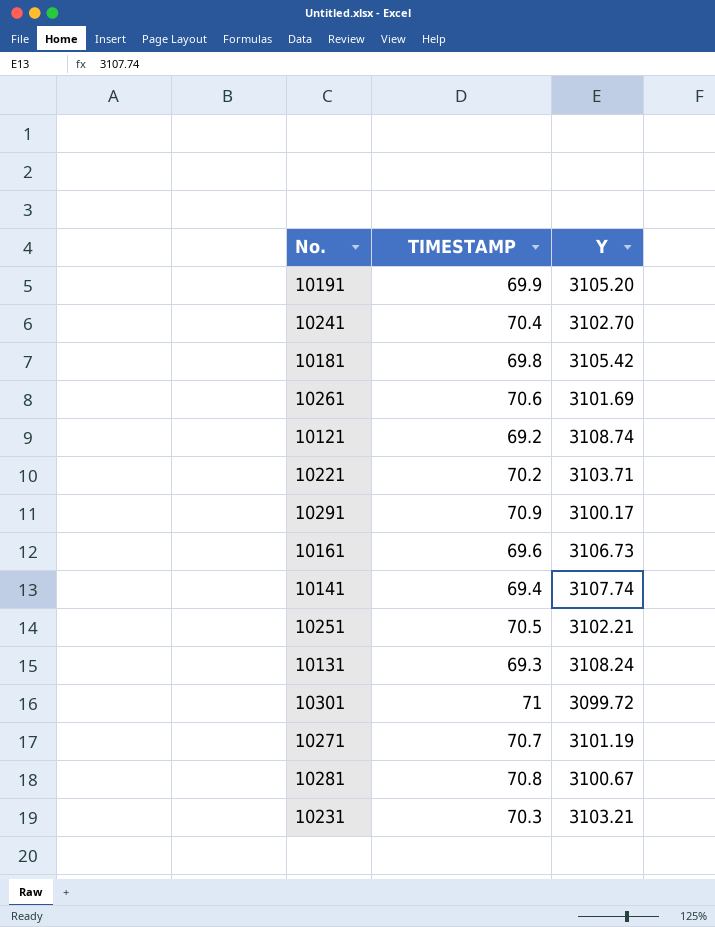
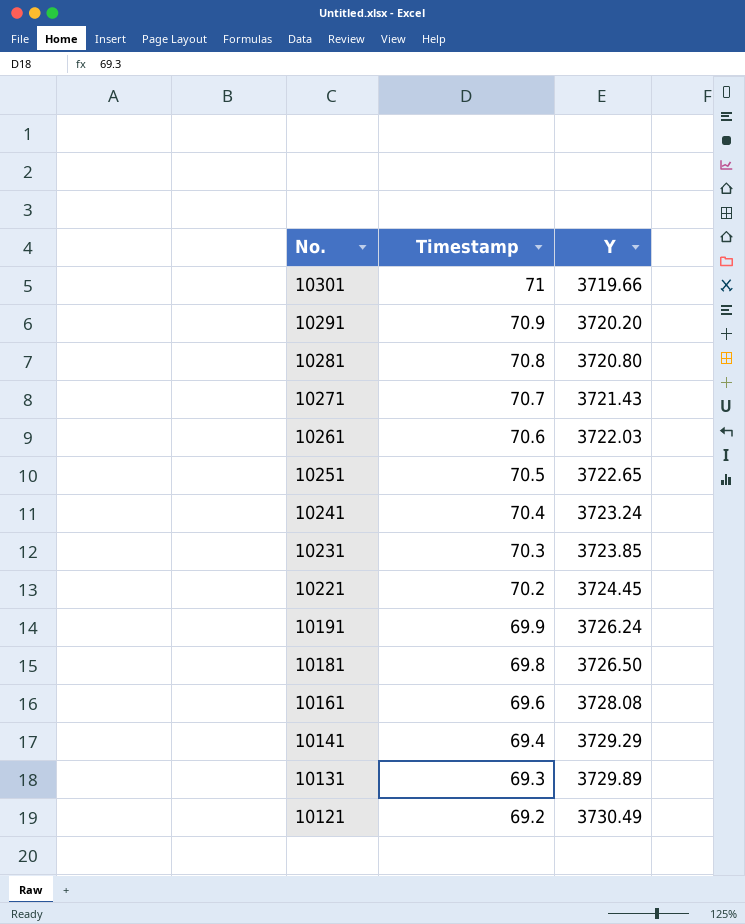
row order: none -> No. descending
column name: TIMESTAMP -> Timestamp
10301 | Y: 3099.72 -> 3719.66
10291 | Y: 3100.17 -> 3720.20
10281 | Y: 3100.67 -> 3720.80
10271 | Y: 3101.19 -> 3721.43
10261 | Y: 3101.69 -> 3722.03
10251 | Y: 3102.21 -> 3722.65
10241 | Y: 3102.70 -> 3723.24
10231 | Y: 3103.21 -> 3723.85
10221 | Y: 3103.71 -> 3724.45
10191 | Y: 3105.20 -> 3726.24
10181 | Y: 3105.42 -> 3726.50
10161 | Y: 3106.73 -> 3728.08
10141 | Y: 3107.74 -> 3729.29
10131 | Y: 3108.24 -> 3729.89
10121 | Y: 3108.74 -> 3730.49

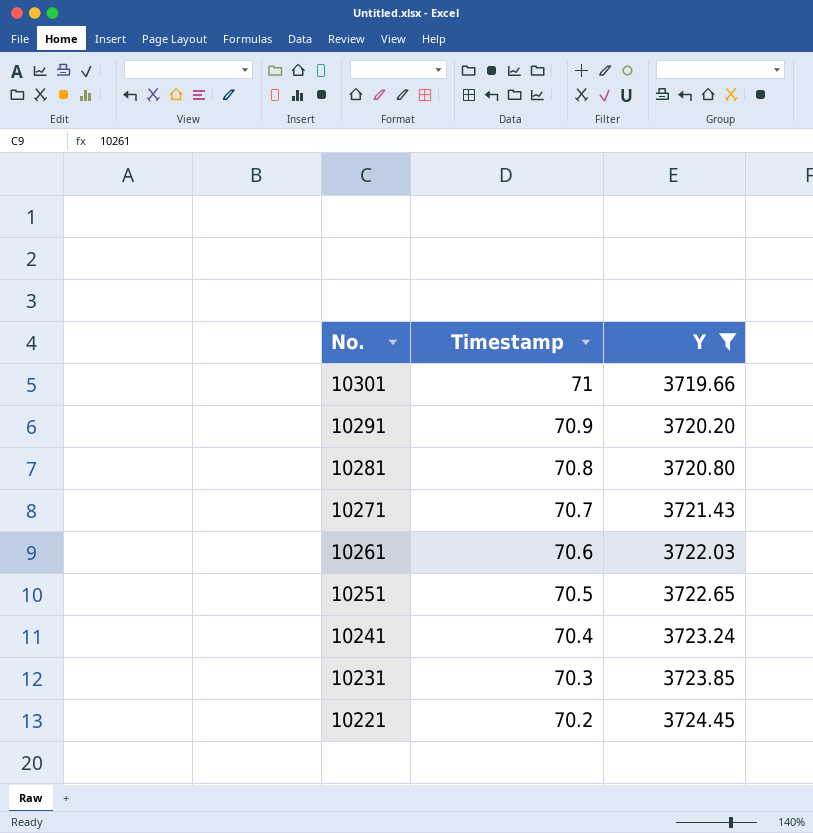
filter: none -> Y <= 3724.45

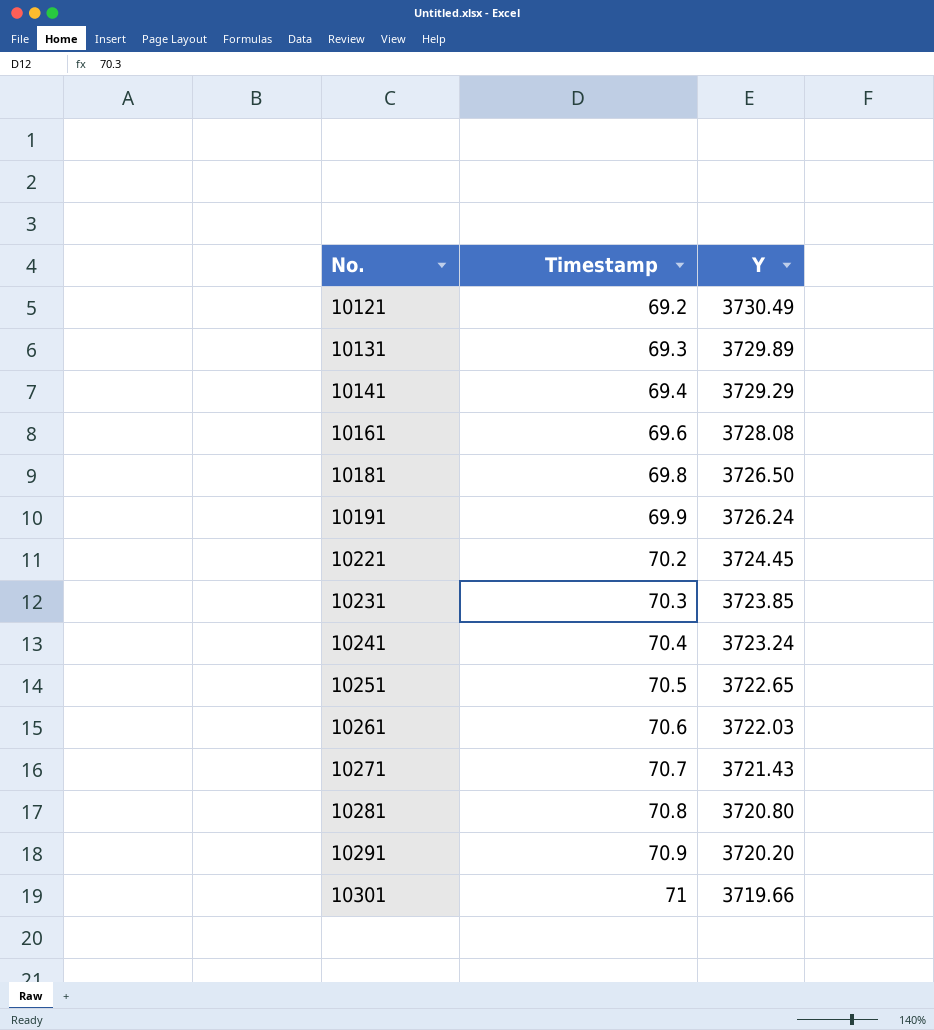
filter: Y <= 3724.45 -> none
row order: No. descending -> No. ascending

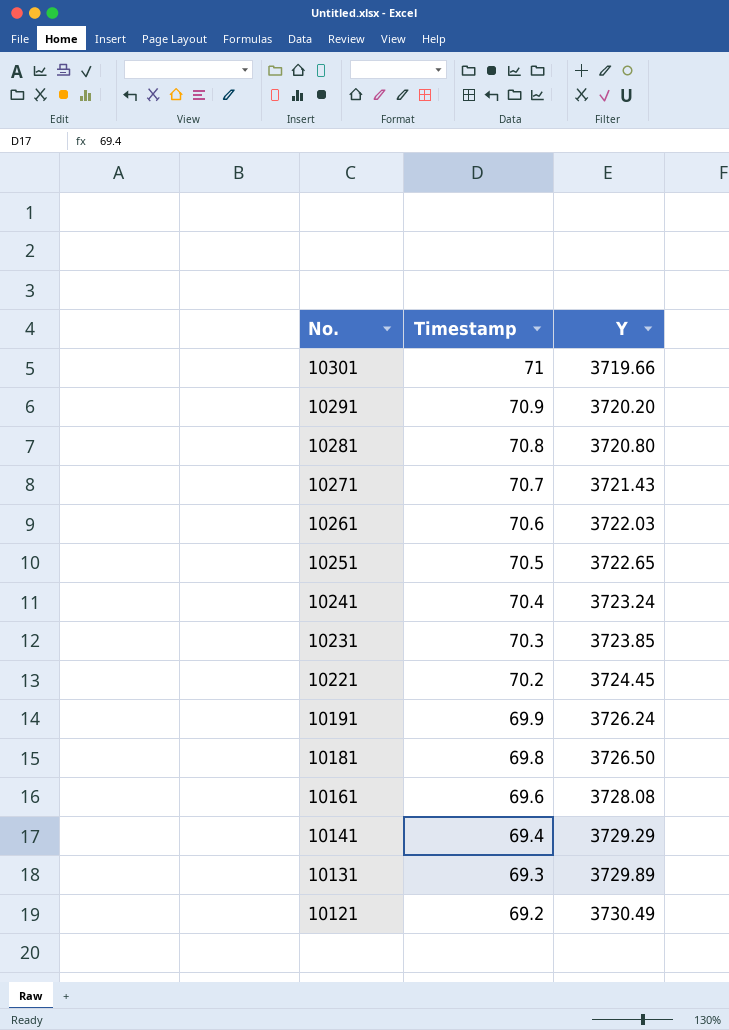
row order: No. ascending -> No. descending

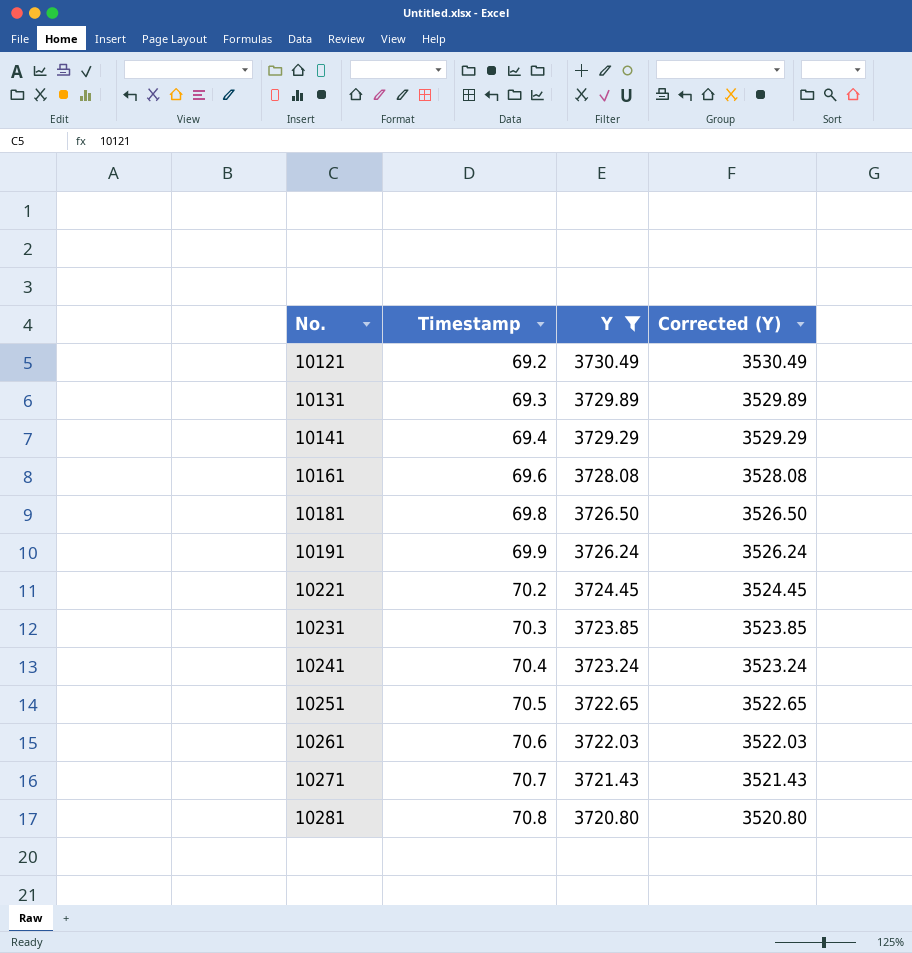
filter: none -> Y >= 3720.80
row order: No. descending -> No. ascending
column Corrected (Y) | formula: none -> [Y] - 200

